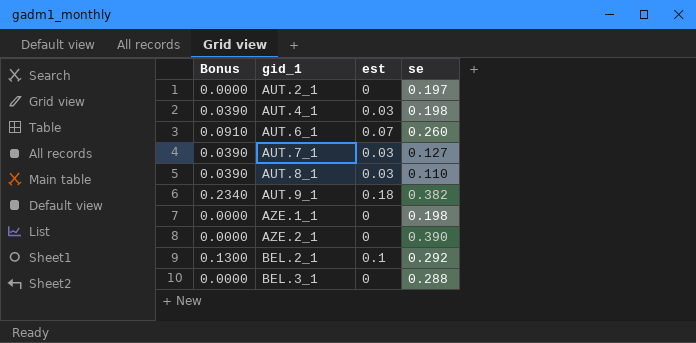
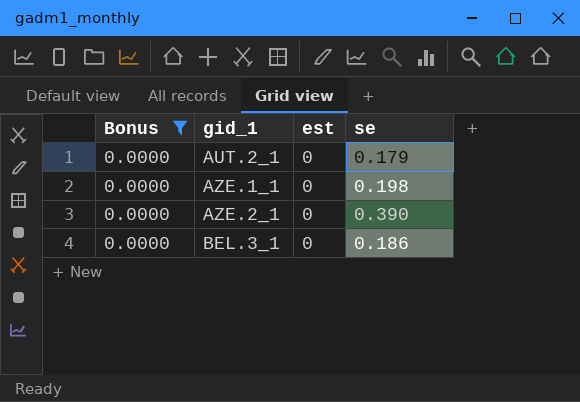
filter: none -> Bonus = 0.0000
AUT.2_1 | se: 0.197 -> 0.179
BEL.3_1 | se: 0.288 -> 0.186

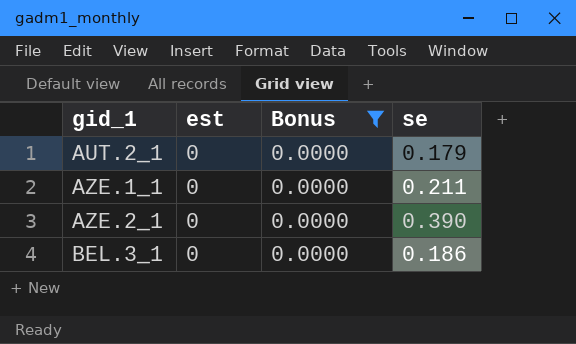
column Bonus | position: 1 -> 3
AZE.1_1 | se: 0.198 -> 0.211

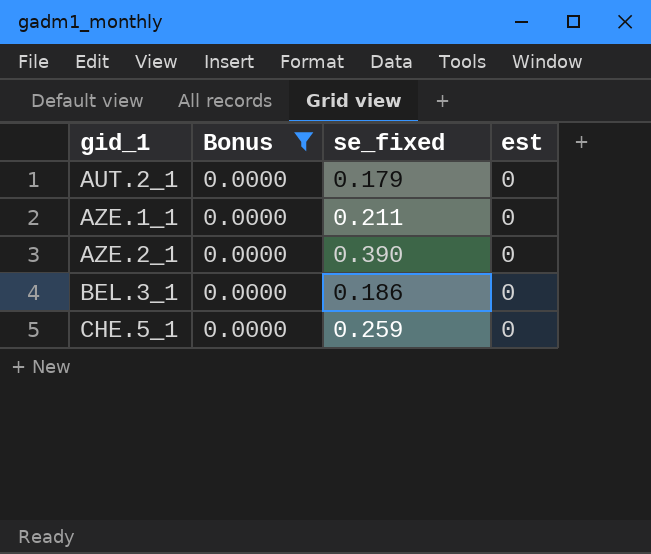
column name: se -> se_fixed
column est | position: 2 -> 4
row CHE.5_1: none -> 0.0000 | 0.259 | 0

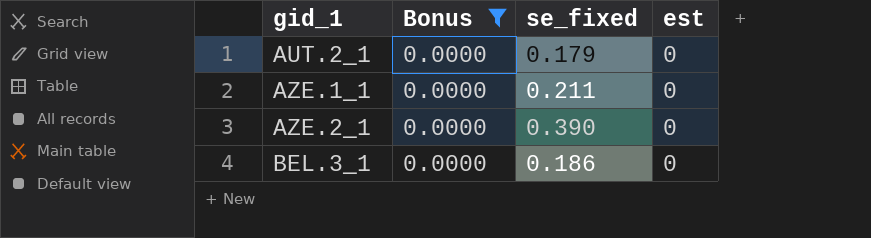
row CHE.5_1: 0.0000 | 0.259 | 0 -> none

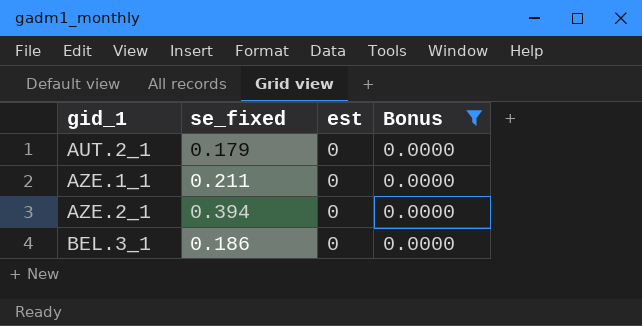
column Bonus | position: 2 -> 4
AZE.2_1 | se_fixed: 0.390 -> 0.394

